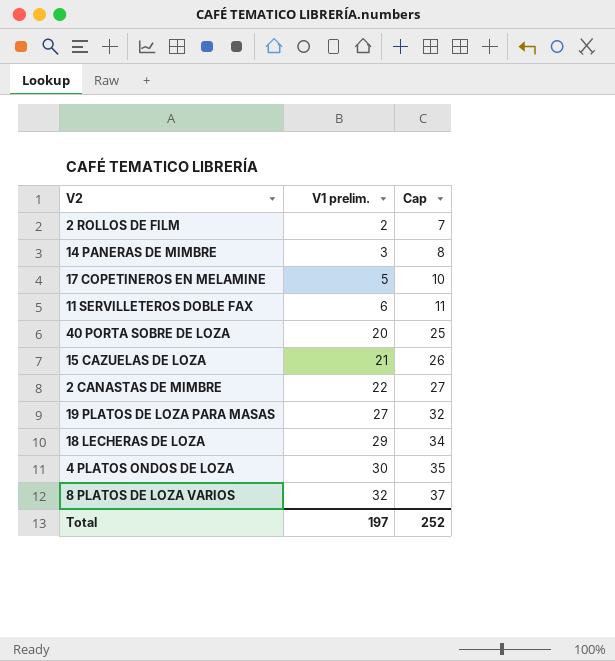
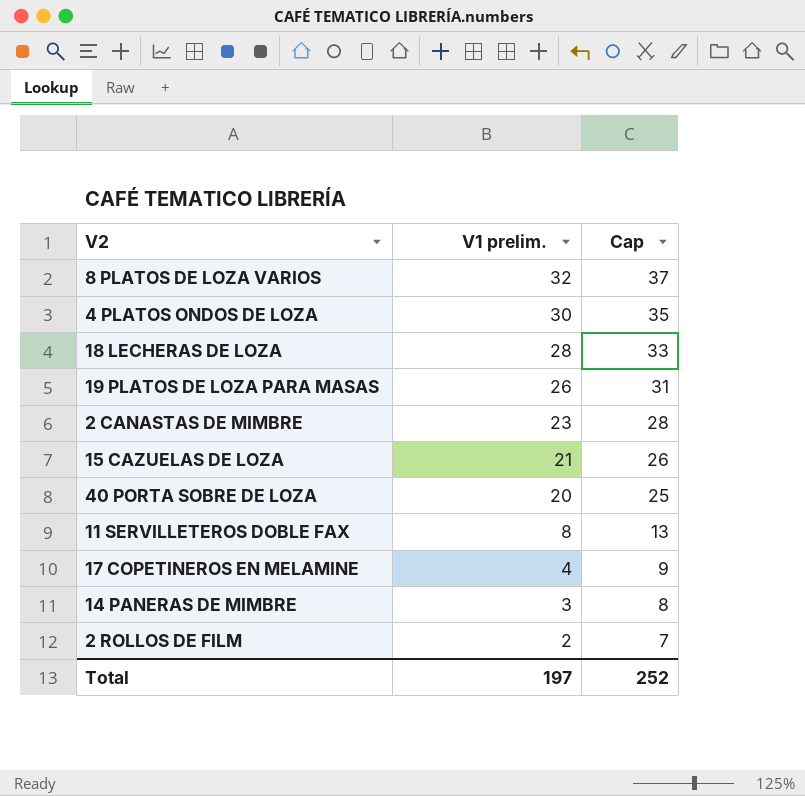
row order: V1 prelim. ascending -> V1 prelim. descending
18 LECHERAS DE LOZA | V1 prelim.: 29 -> 28
18 LECHERAS DE LOZA | Cap: 34 -> 33
19 PLATOS DE LOZA PARA MASAS | V1 prelim.: 27 -> 26
19 PLATOS DE LOZA PARA MASAS | Cap: 32 -> 31
2 CANASTAS DE MIMBRE | V1 prelim.: 22 -> 23
2 CANASTAS DE MIMBRE | Cap: 27 -> 28
11 SERVILLETEROS DOBLE FAX | V1 prelim.: 6 -> 8
11 SERVILLETEROS DOBLE FAX | Cap: 11 -> 13
17 COPETINEROS EN MELAMINE | V1 prelim.: 5 -> 4
17 COPETINEROS EN MELAMINE | Cap: 10 -> 9

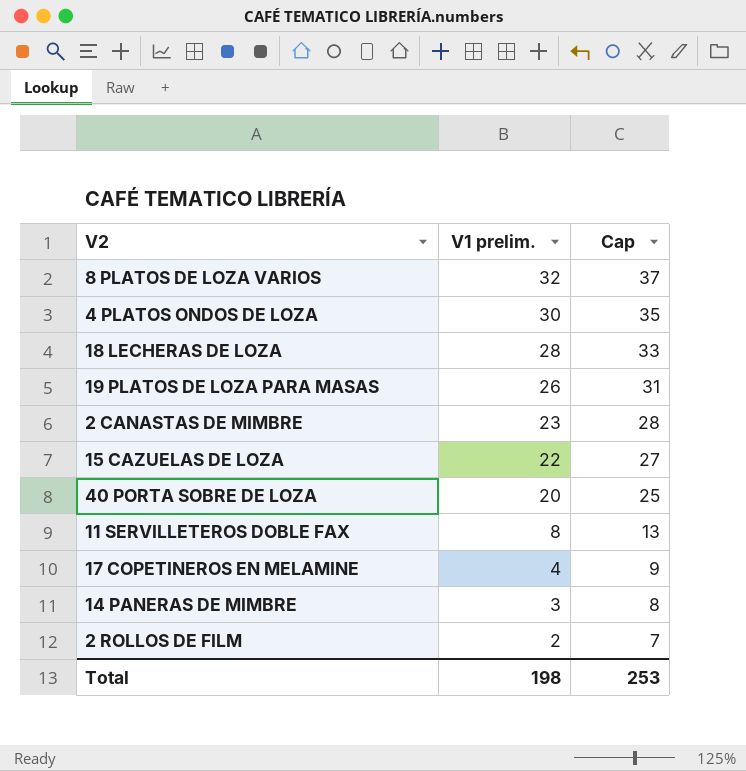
15 CAZUELAS DE LOZA | V1 prelim.: 21 -> 22
15 CAZUELAS DE LOZA | Cap: 26 -> 27
Total | V1 prelim.: 197 -> 198
Total | Cap: 252 -> 253

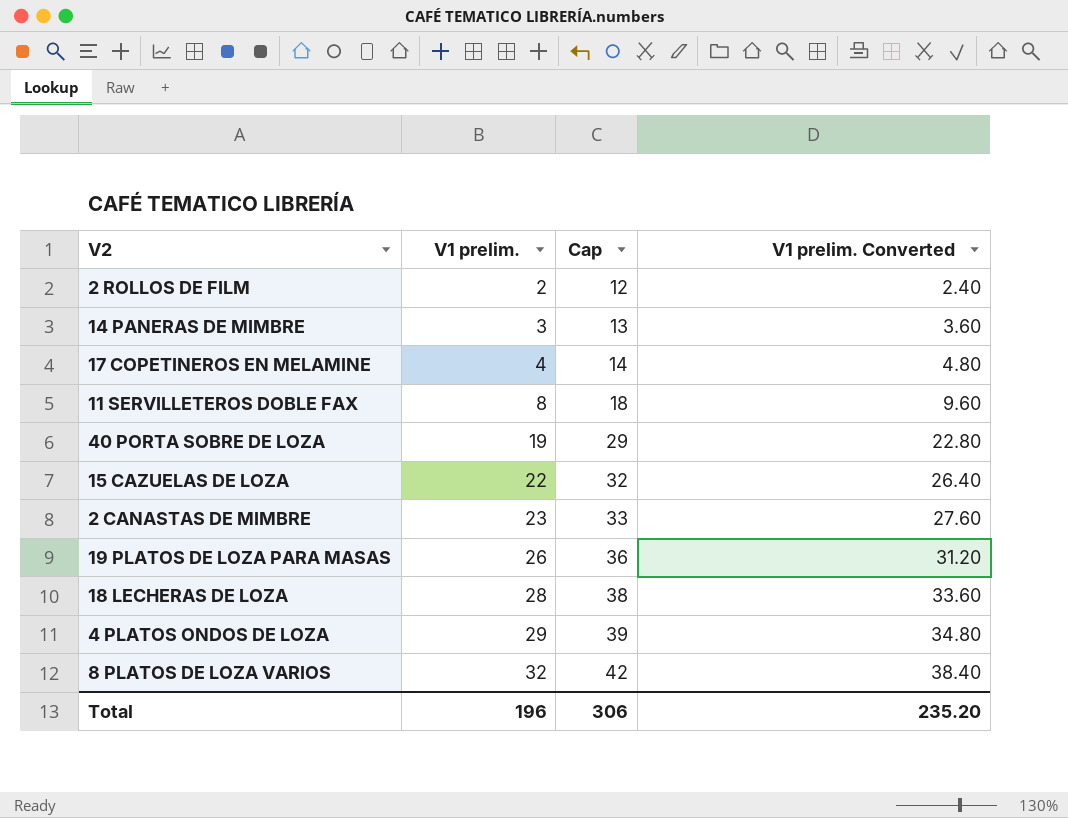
row order: V1 prelim. descending -> V1 prelim. ascending
column Cap | formula: [V1 prelim.] + 5 -> [V1 prelim.] + 10
column V1 prelim. Converted | formula: none -> [V1 prelim.] * 1.2
40 PORTA SOBRE DE LOZA | V1 prelim.: 20 -> 19
4 PLATOS ONDOS DE LOZA | V1 prelim.: 30 -> 29
Total | V1 prelim.: 198 -> 196
Total | Cap: 253 -> 306

